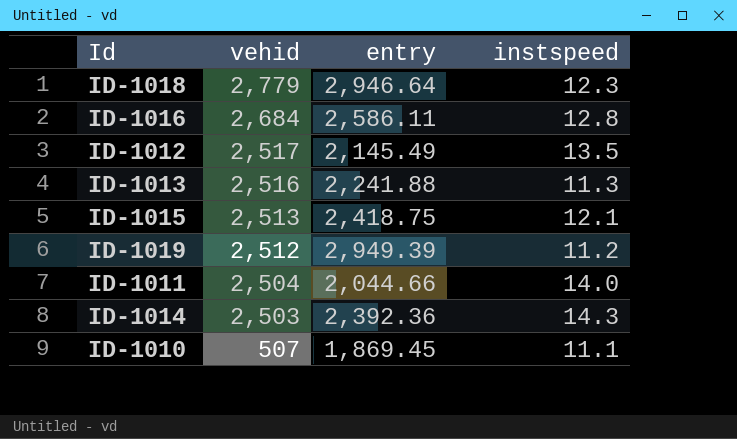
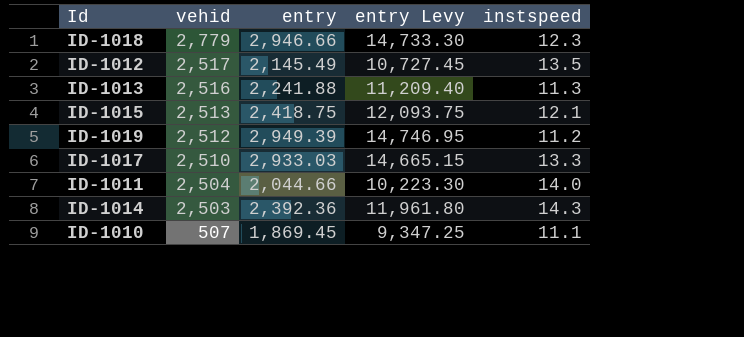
column entry Levy | formula: none -> [entry] * 5
row ID-1016: 2,684 | 2,586.11 | 12.8 -> none
ID-1018 | entry: 2,946.64 -> 2,946.66
row ID-1017: none -> 2,510 | 2,933.03 | 14,665.15 | 13.3

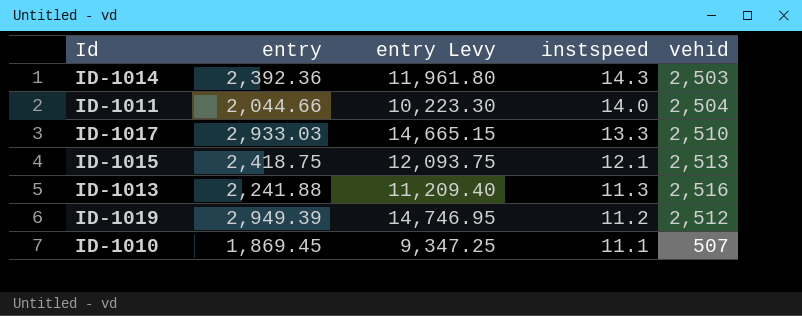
row order: vehid descending -> instspeed descending
column vehid | position: 2 -> 5
row ID-1018: 2,779 | 2,946.66 | 14,733.30 | 12.3 -> none
row ID-1012: 2,517 | 2,145.49 | 10,727.45 | 13.5 -> none

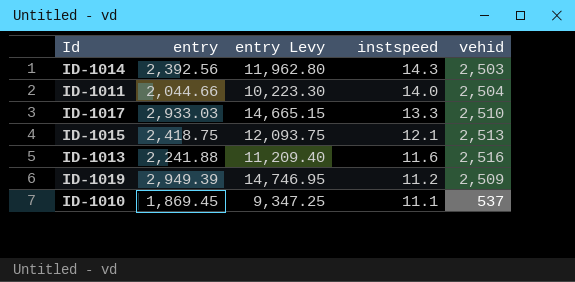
ID-1014 | entry: 2,392.36 -> 2,392.56
ID-1014 | entry Levy: 11,961.80 -> 11,962.80
ID-1013 | instspeed: 11.3 -> 11.6
ID-1019 | vehid: 2,512 -> 2,509
ID-1010 | vehid: 507 -> 537

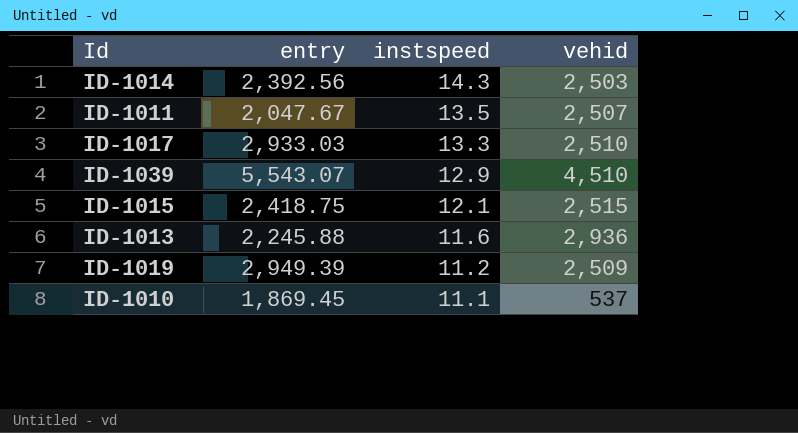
column entry Levy | formula: [entry] * 5 -> none
ID-1011 | entry: 2,044.66 -> 2,047.67
ID-1011 | instspeed: 14.0 -> 13.5
ID-1011 | vehid: 2,504 -> 2,507
row ID-1039: none -> 5,543.07 | 12.9 | 4,510
ID-1015 | vehid: 2,513 -> 2,515
ID-1013 | entry: 2,241.88 -> 2,245.88
ID-1013 | vehid: 2,516 -> 2,936

